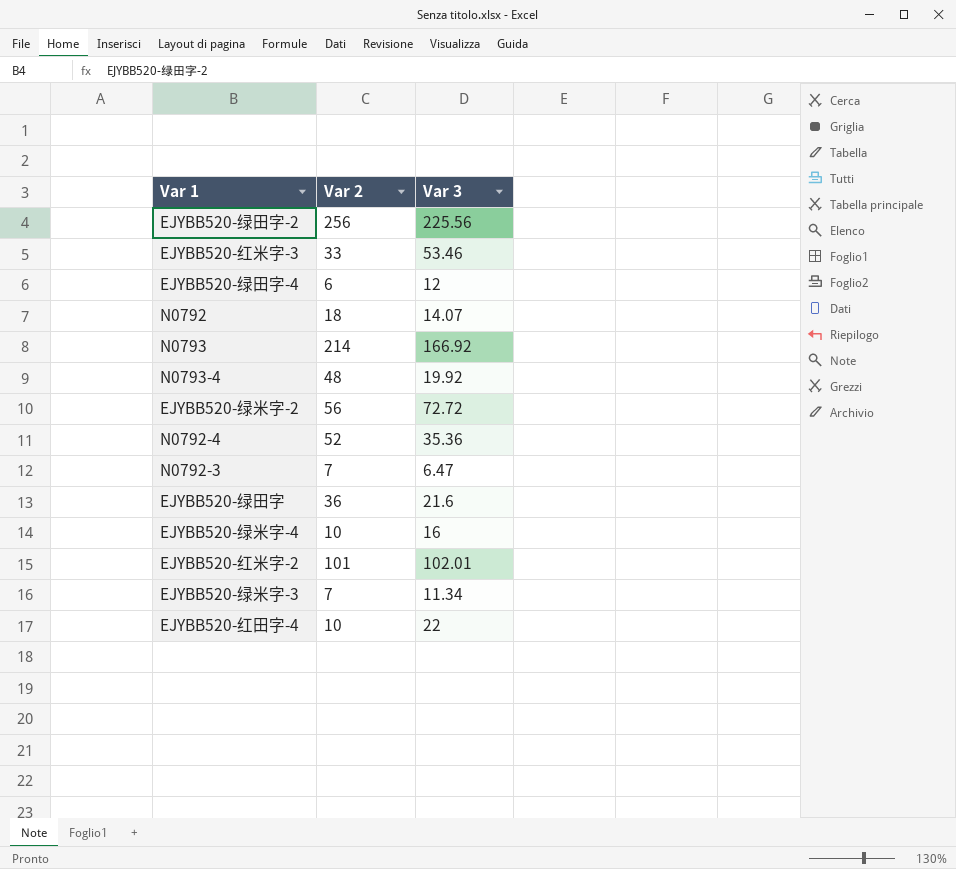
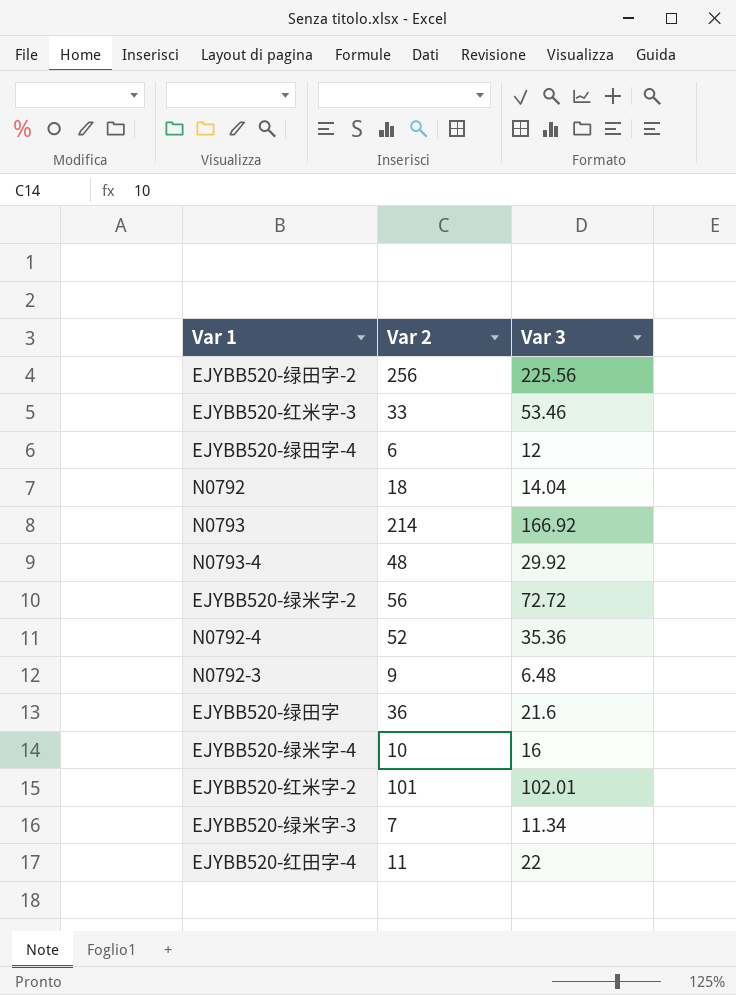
N0792 | Var 3: 14.07 -> 14.04
N0793-4 | Var 3: 19.92 -> 29.92
N0792-3 | Var 2: 7 -> 9
N0792-3 | Var 3: 6.47 -> 6.48
EJYBB520-红田字-4 | Var 2: 10 -> 11

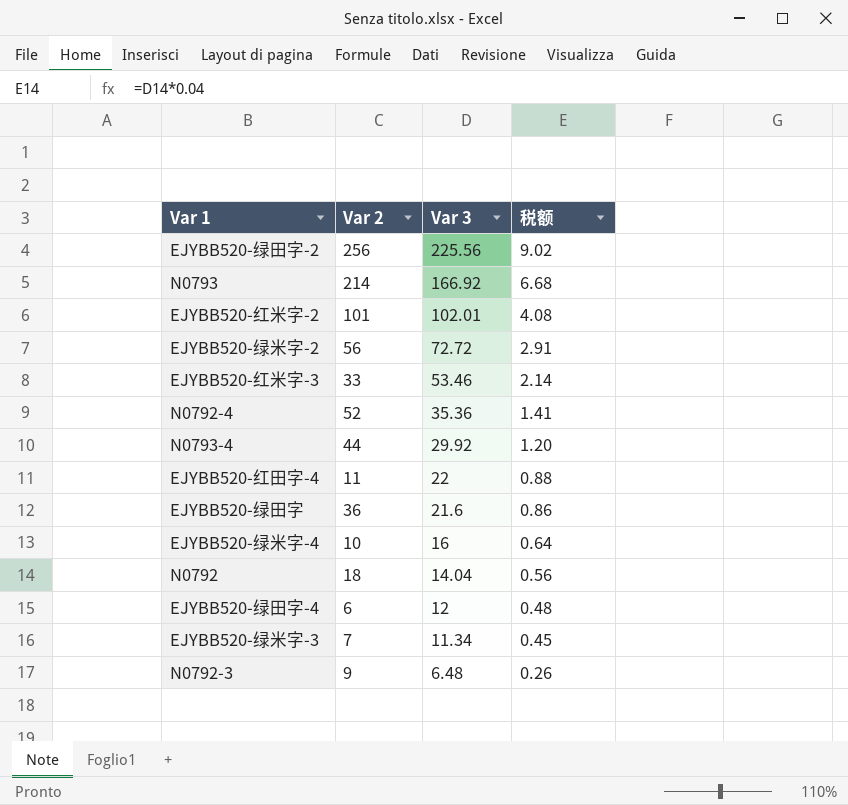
row order: none -> Var 3 descending
column 税额 | formula: none -> [Var 3] * 0.04
N0793-4 | Var 2: 48 -> 44

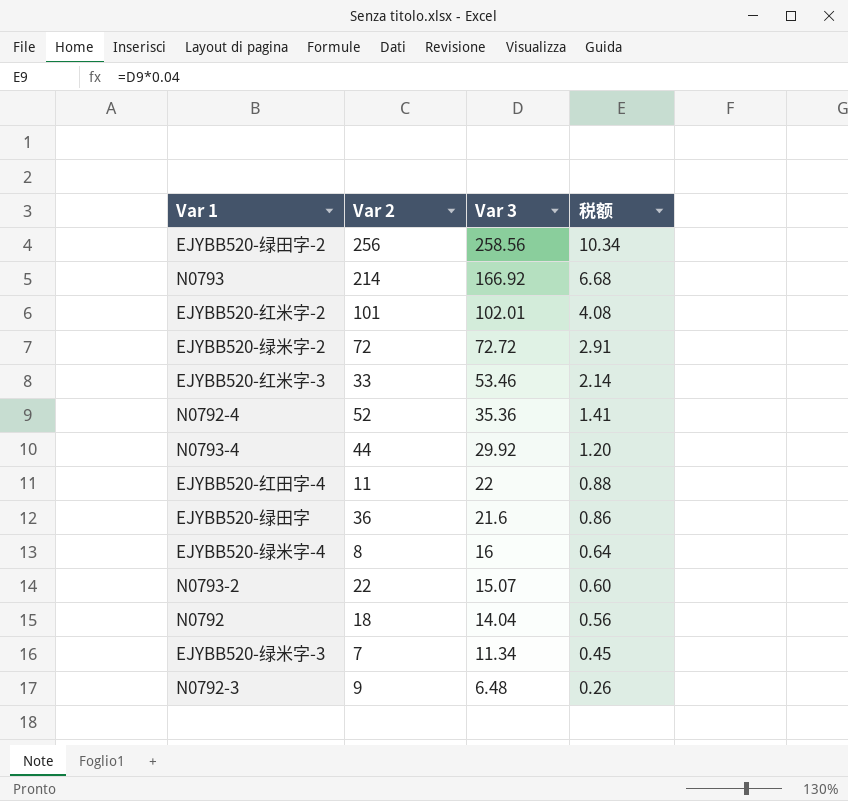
row EJYBB520-绿田字-4: 6 | 12 | 0.48 -> none
EJYBB520-绿田字-2 | Var 3: 225.56 -> 258.56
EJYBB520-绿田字-2 | 税额: 9.02 -> 10.34
EJYBB520-绿米字-2 | Var 2: 56 -> 72
EJYBB520-绿米字-4 | Var 2: 10 -> 8
row N0793-2: none -> 22 | 15.07 | 0.60

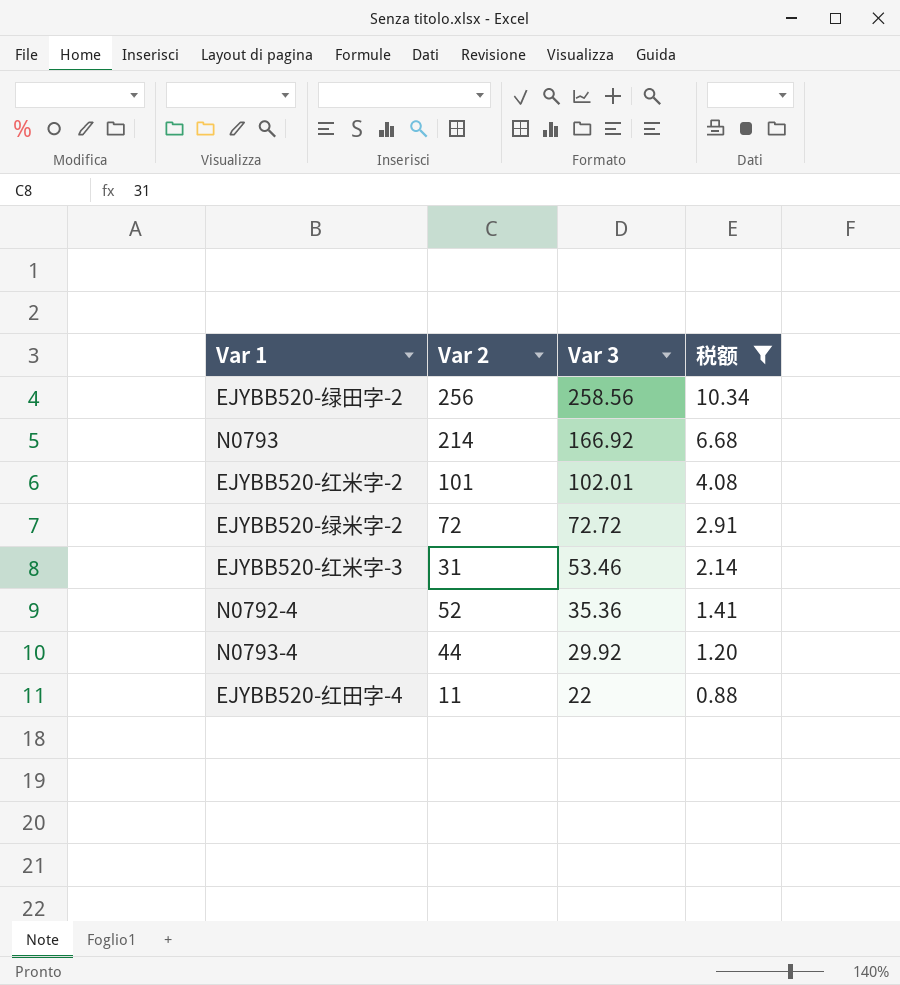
filter: none -> 税额 >= 0.88
EJYBB520-红米字-3 | Var 2: 33 -> 31

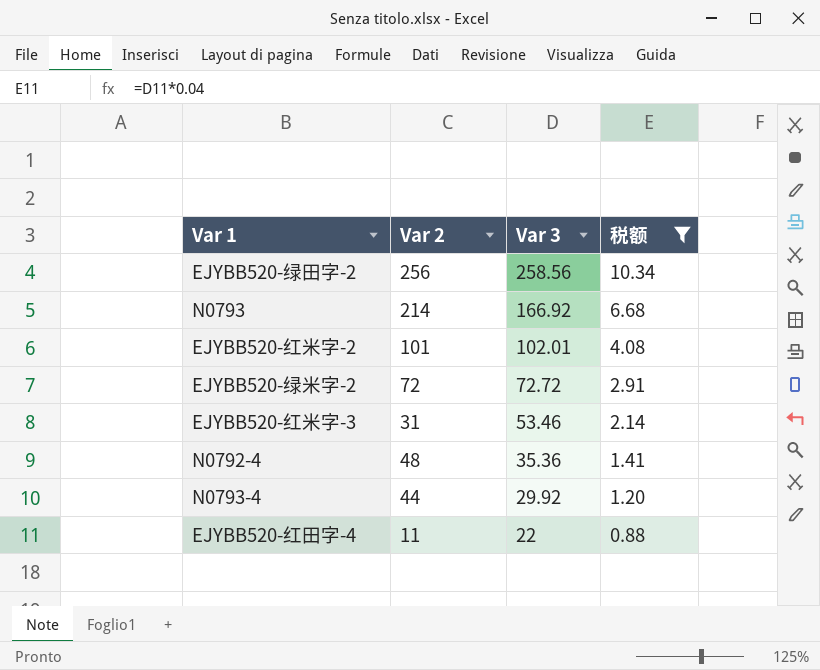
N0792-4 | Var 2: 52 -> 48

